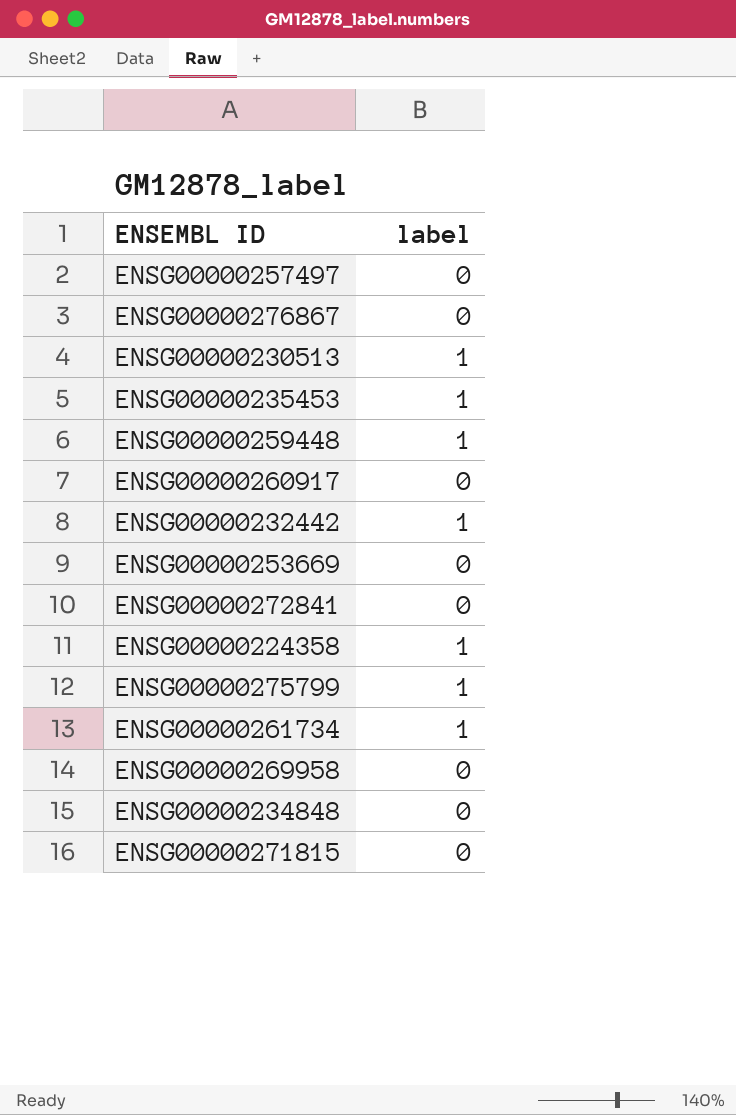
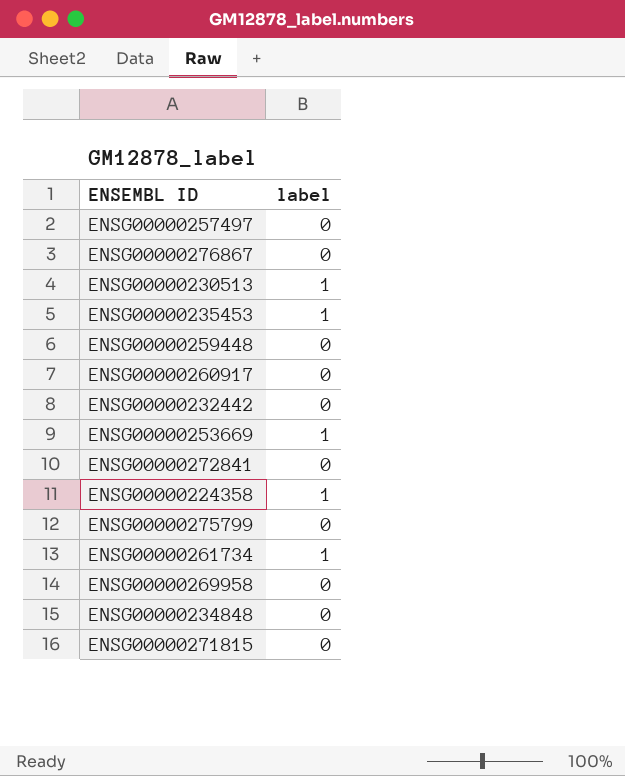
ENSG00000259448 | label: 1 -> 0
ENSG00000232442 | label: 1 -> 0
ENSG00000253669 | label: 0 -> 1
ENSG00000275799 | label: 1 -> 0

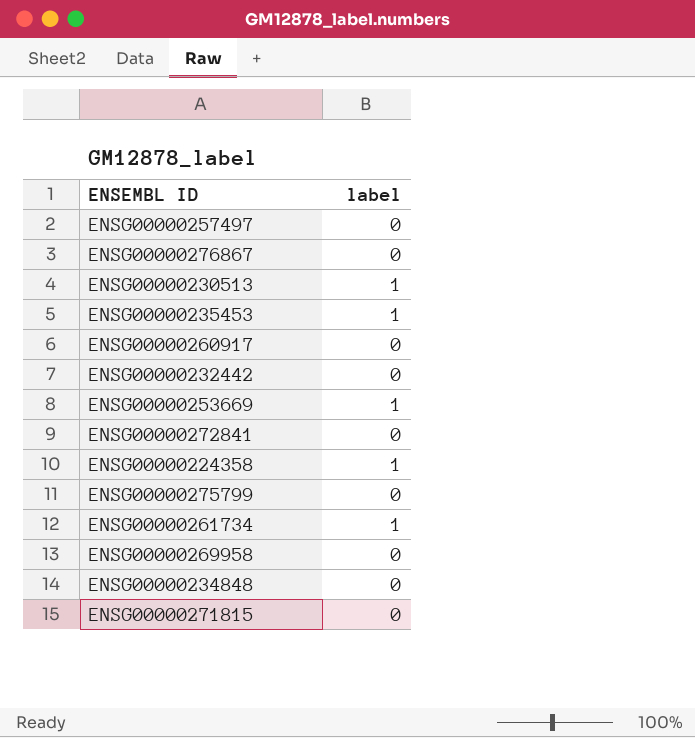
row ENSG00000259448: 0 -> none

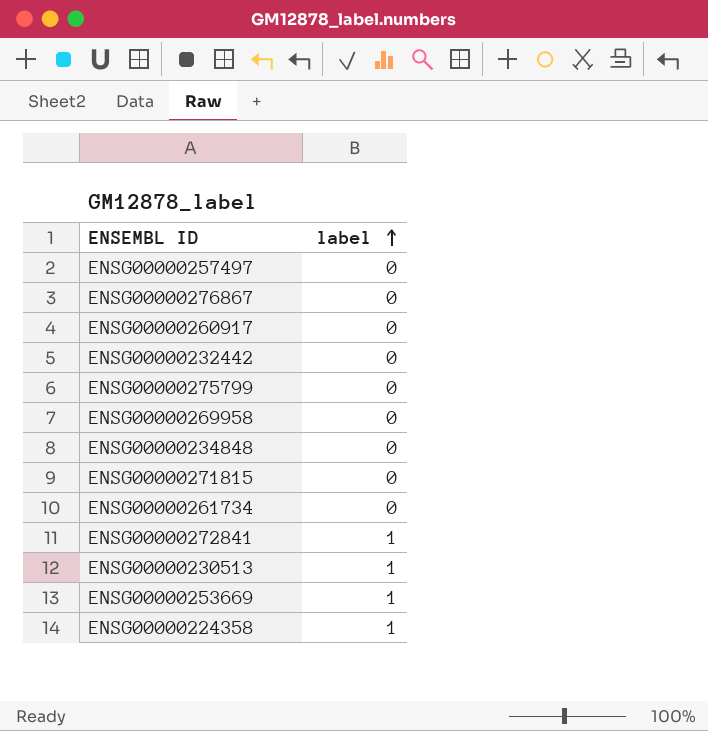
row order: none -> label ascending
row ENSG00000235453: 1 -> none
ENSG00000261734 | label: 1 -> 0
ENSG00000272841 | label: 0 -> 1

